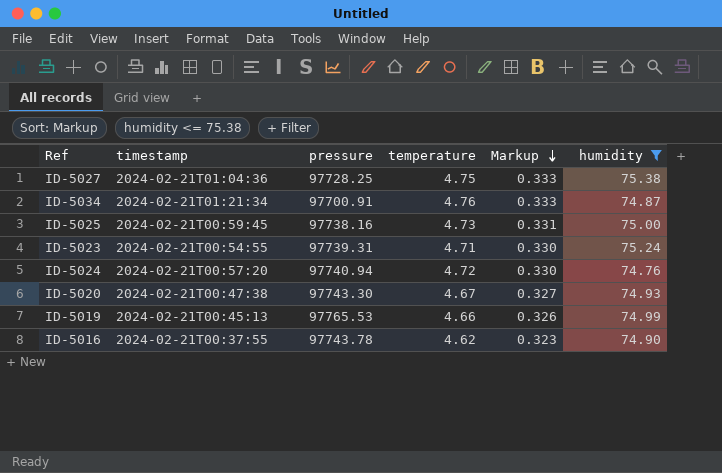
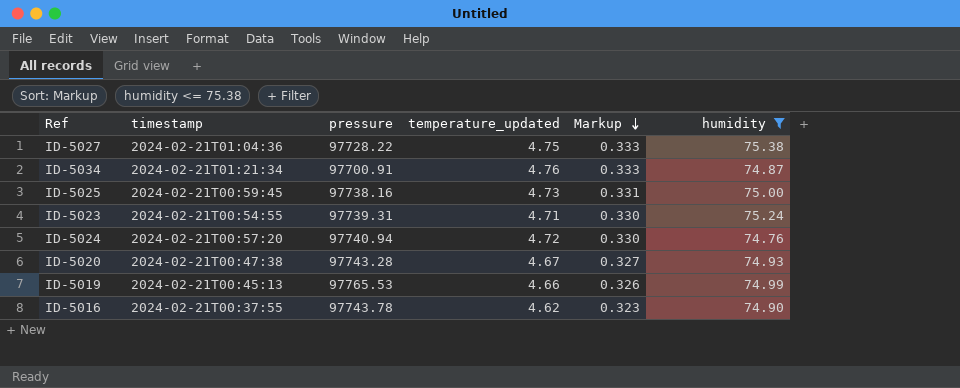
column name: temperature -> temperature_updated
ID-5027 | pressure: 97728.25 -> 97728.22
ID-5020 | pressure: 97743.30 -> 97743.28

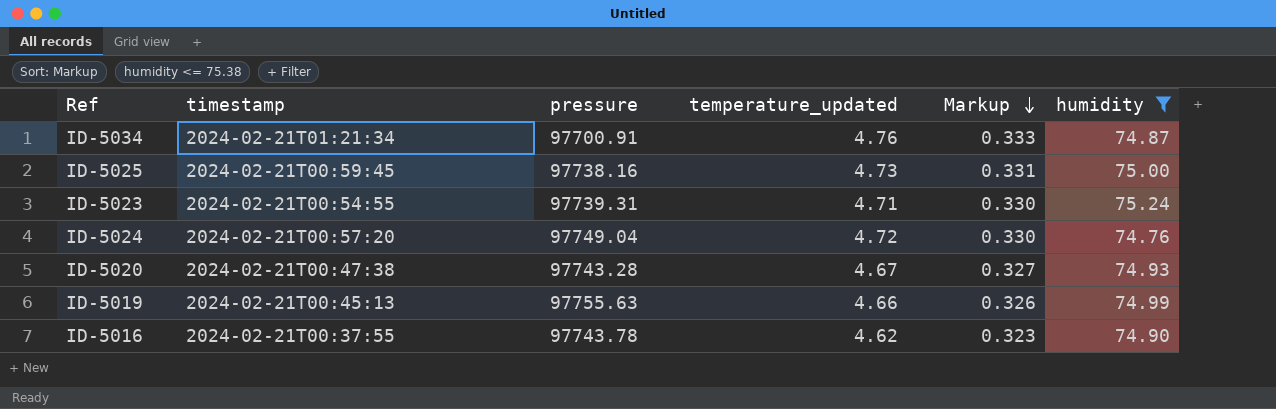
row ID-5027: 2024-02-21T01:04:36 | 97728.22 | 4.75 | 0.333 | 75.38 -> none
ID-5024 | pressure: 97740.94 -> 97749.04
ID-5019 | pressure: 97765.53 -> 97755.63

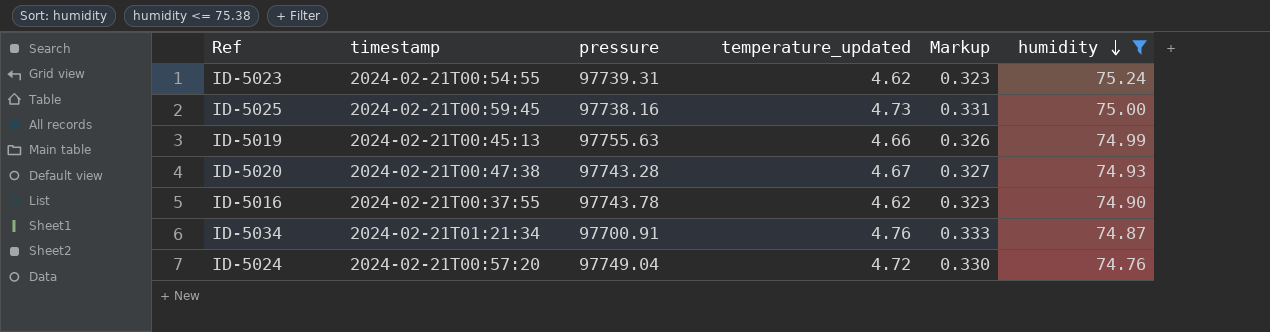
row order: Markup descending -> humidity descending
ID-5023 | temperature_updated: 4.71 -> 4.62
ID-5023 | Markup: 0.330 -> 0.323

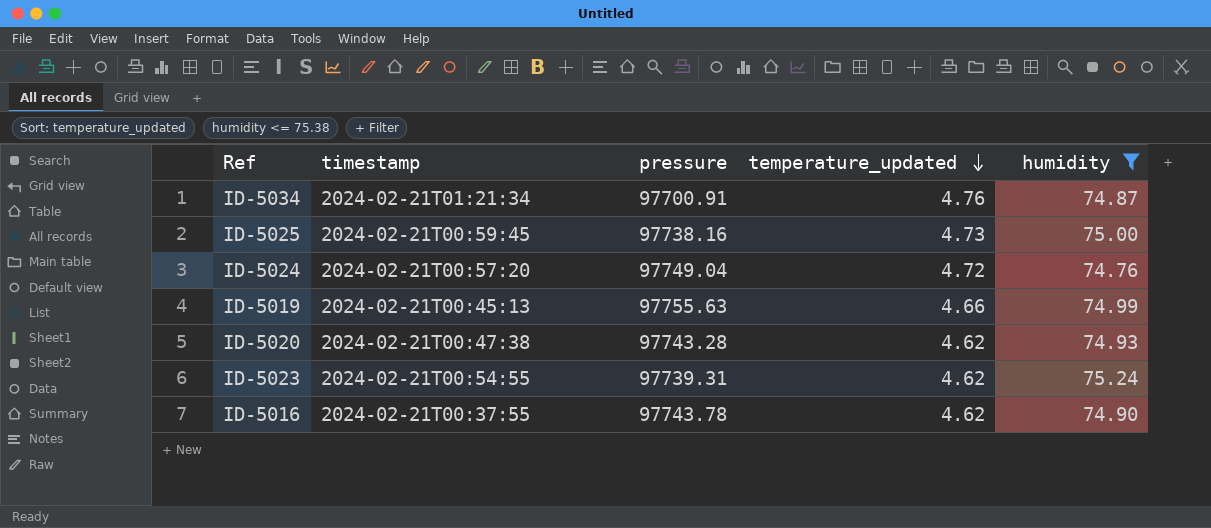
row order: humidity descending -> temperature_updated descending
column Markup | formula: [temperature_updated] * 0.07 -> none
ID-5020 | temperature_updated: 4.67 -> 4.62

